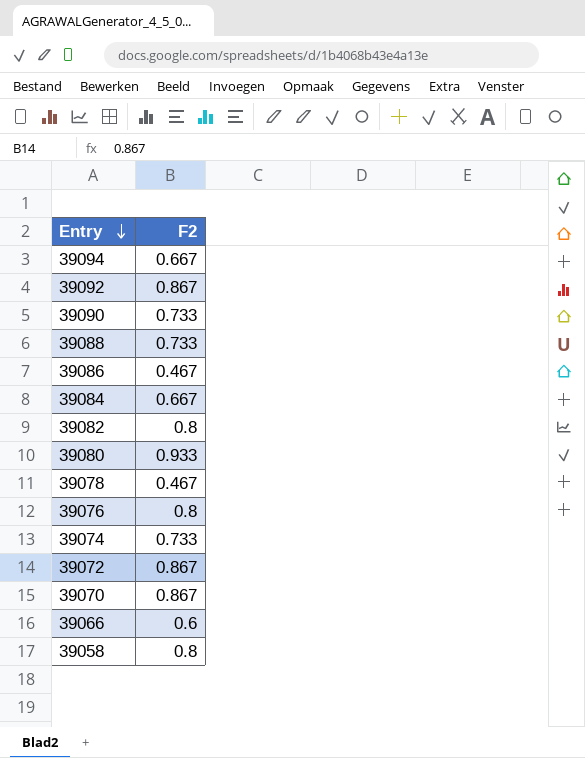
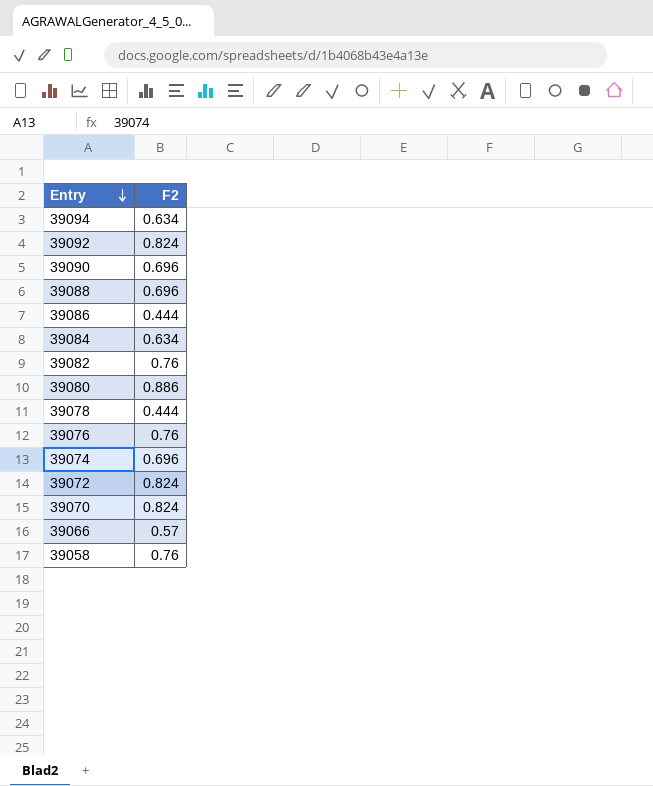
39094 | F2: 0.667 -> 0.634
39092 | F2: 0.867 -> 0.824
39090 | F2: 0.733 -> 0.696
39088 | F2: 0.733 -> 0.696
39086 | F2: 0.467 -> 0.444
39084 | F2: 0.667 -> 0.634
39082 | F2: 0.8 -> 0.76
39080 | F2: 0.933 -> 0.886
39078 | F2: 0.467 -> 0.444
39076 | F2: 0.8 -> 0.76
39074 | F2: 0.733 -> 0.696
39072 | F2: 0.867 -> 0.824
39070 | F2: 0.867 -> 0.824
39066 | F2: 0.6 -> 0.57
39058 | F2: 0.8 -> 0.76

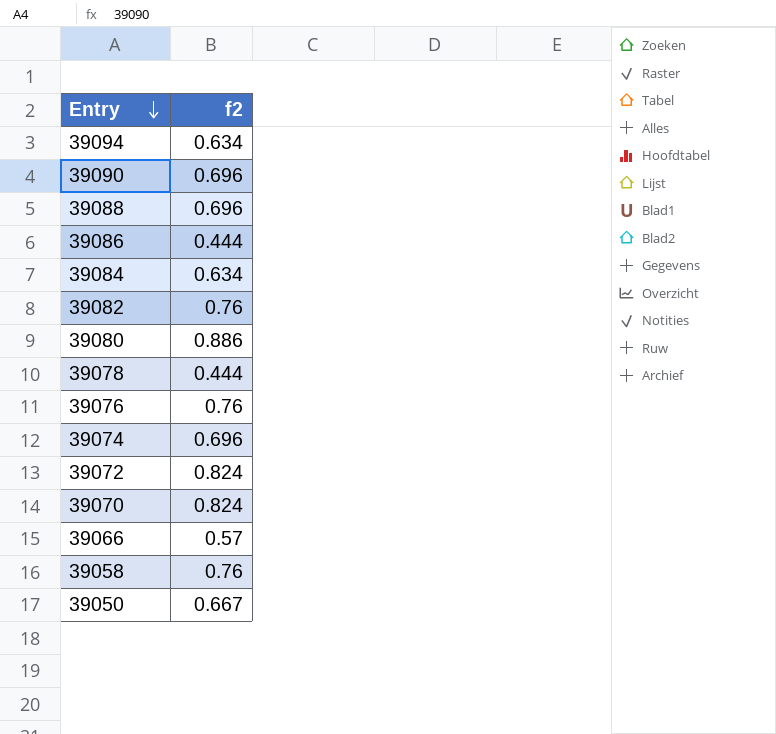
column name: F2 -> f2
row 39092: 0.824 -> none
row 39050: none -> 0.667

